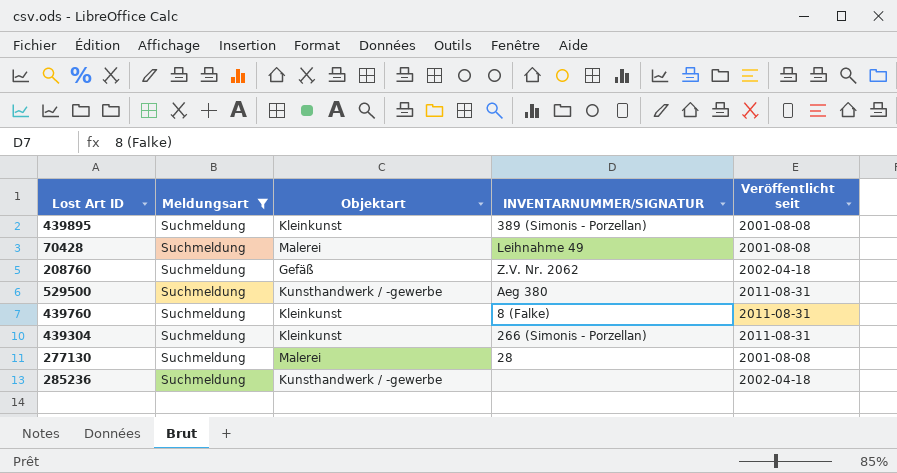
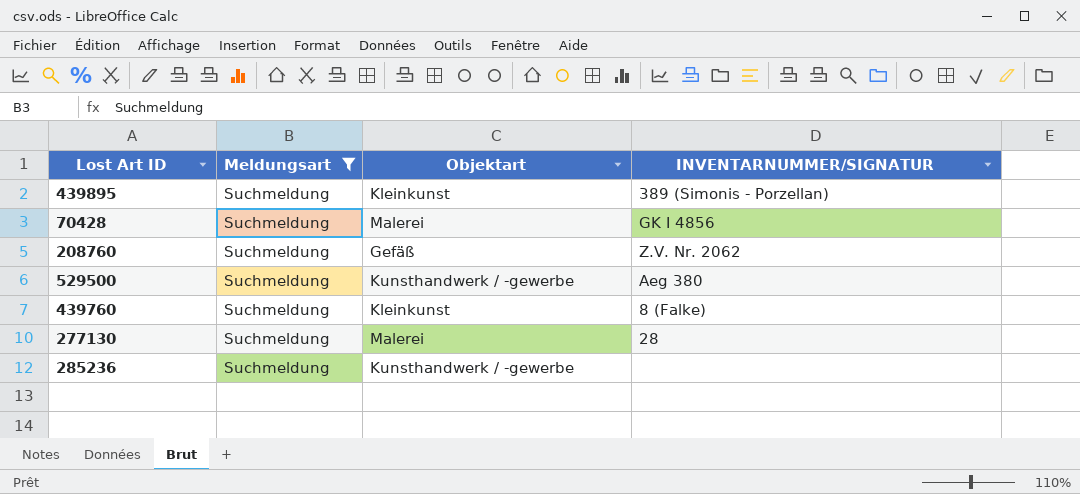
column Veröffentlicht seit | position: 5 -> none
row 439304: Suchmeldung | Kleinkunst | 266 (Simonis - Porzellan) | 2011-08-31 -> none
70428 | INVENTARNUMMER/SIGNATUR: Leihnahme 49 -> GK I 4856

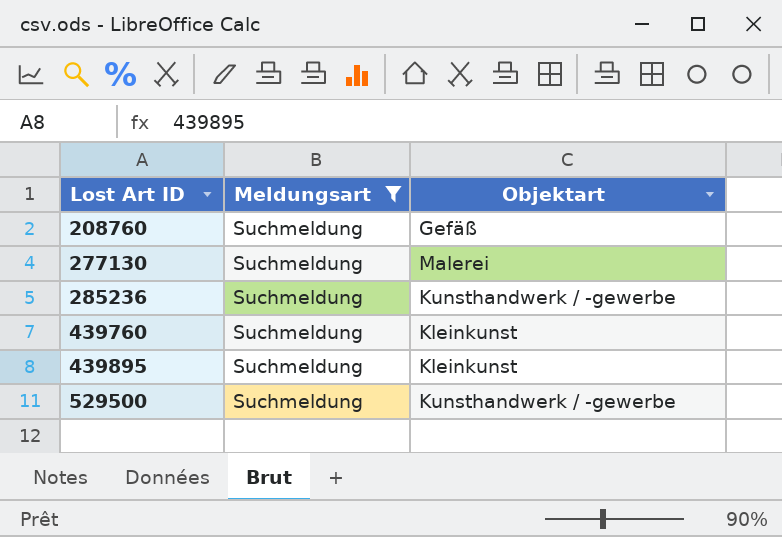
row order: none -> Lost Art ID ascending
column INVENTARNUMMER/SIGNATUR | position: 4 -> none
row 70428: Suchmeldung | Malerei | GK I 4856 -> none

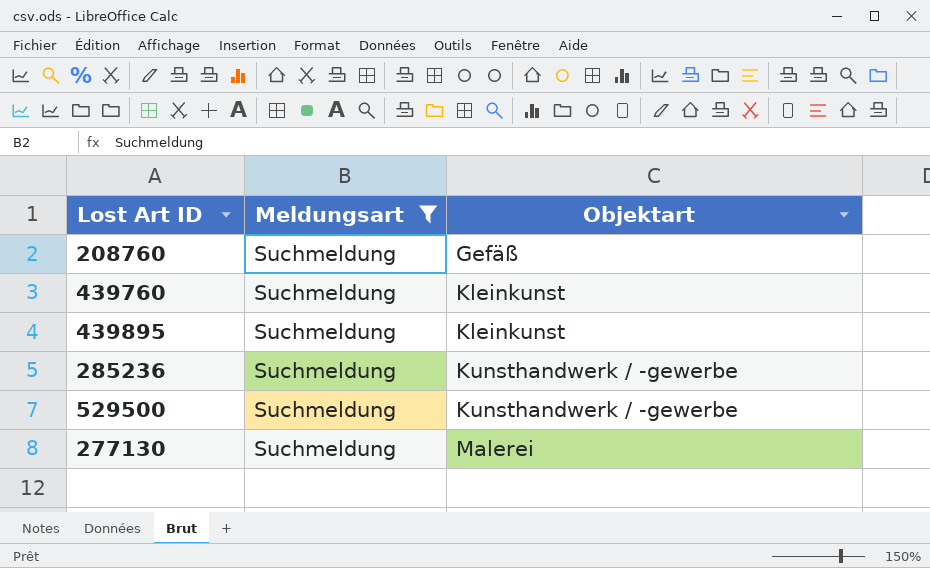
row order: Lost Art ID ascending -> Objektart ascending

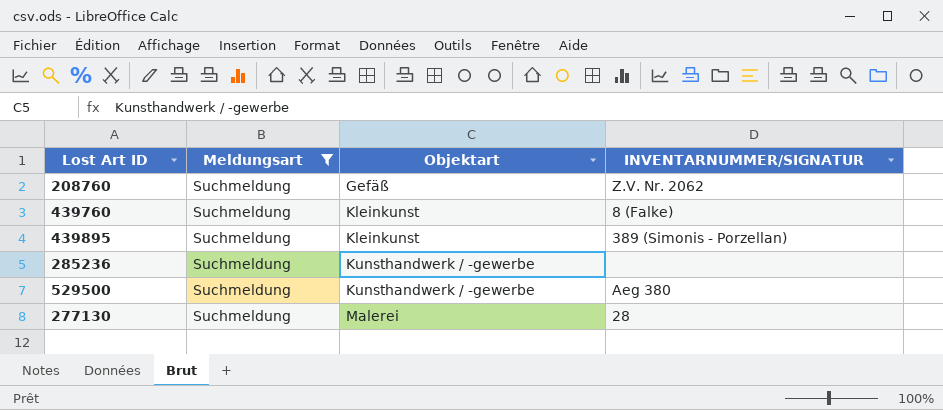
column INVENTARNUMMER/SIGNATUR | position: none -> 4

